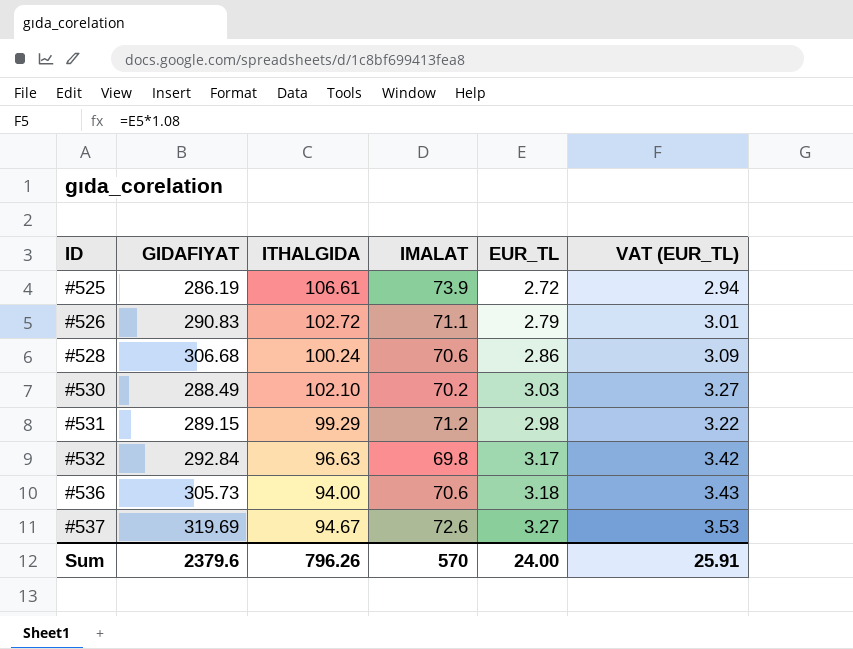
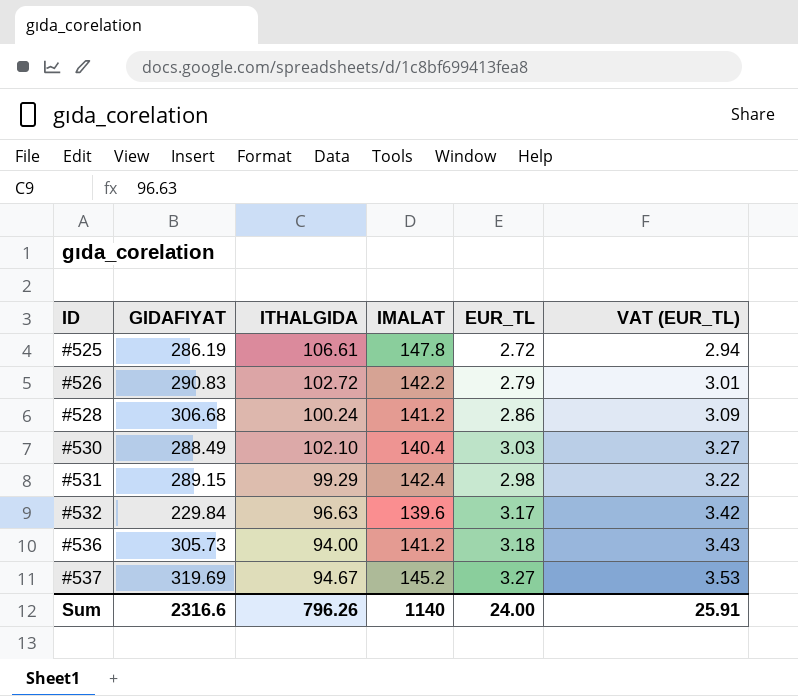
#525 | IMALAT: 73.9 -> 147.8
#526 | IMALAT: 71.1 -> 142.2
#528 | IMALAT: 70.6 -> 141.2
#530 | IMALAT: 70.2 -> 140.4
#531 | IMALAT: 71.2 -> 142.4
#532 | GIDAFIYAT: 292.84 -> 229.84
#532 | IMALAT: 69.8 -> 139.6
#536 | IMALAT: 70.6 -> 141.2
#537 | IMALAT: 72.6 -> 145.2
Sum | GIDAFIYAT: 2379.6 -> 2316.6
Sum | IMALAT: 570 -> 1140

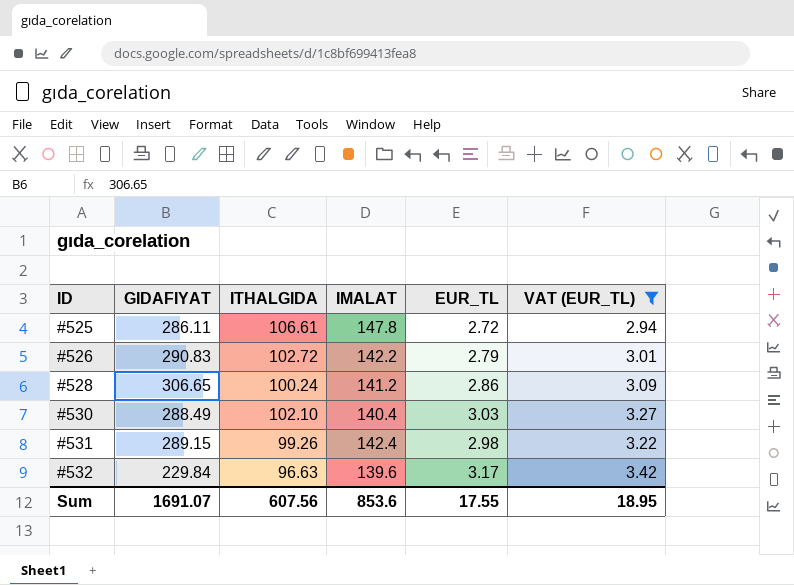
filter: none -> VAT (EUR_TL) <= 3.42
#525 | GIDAFIYAT: 286.19 -> 286.11
#528 | GIDAFIYAT: 306.68 -> 306.65
#531 | ITHALGIDA: 99.29 -> 99.26
Sum | GIDAFIYAT: 2316.6 -> 1691.07
Sum | ITHALGIDA: 796.26 -> 607.56
Sum | IMALAT: 1140 -> 853.6
Sum | EUR_TL: 24.00 -> 17.55
Sum | VAT (EUR_TL): 25.91 -> 18.95

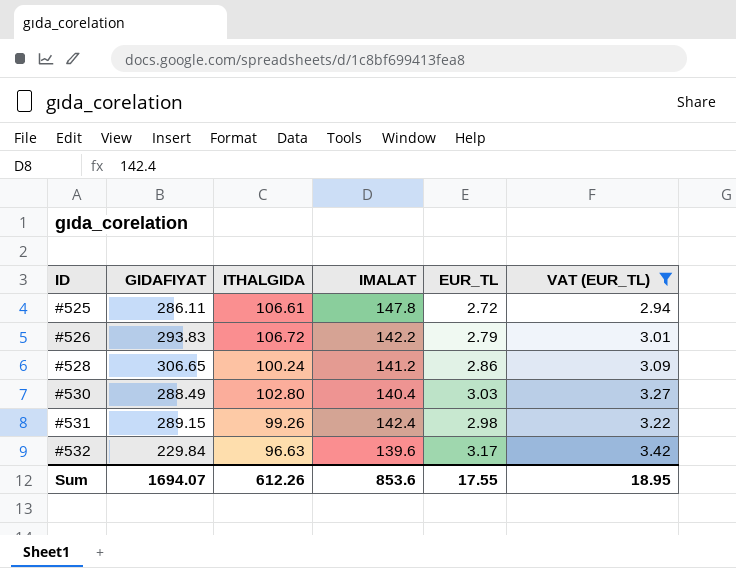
#526 | GIDAFIYAT: 290.83 -> 293.83
#526 | ITHALGIDA: 102.72 -> 106.72
#530 | ITHALGIDA: 102.10 -> 102.80
Sum | GIDAFIYAT: 1691.07 -> 1694.07
Sum | ITHALGIDA: 607.56 -> 612.26

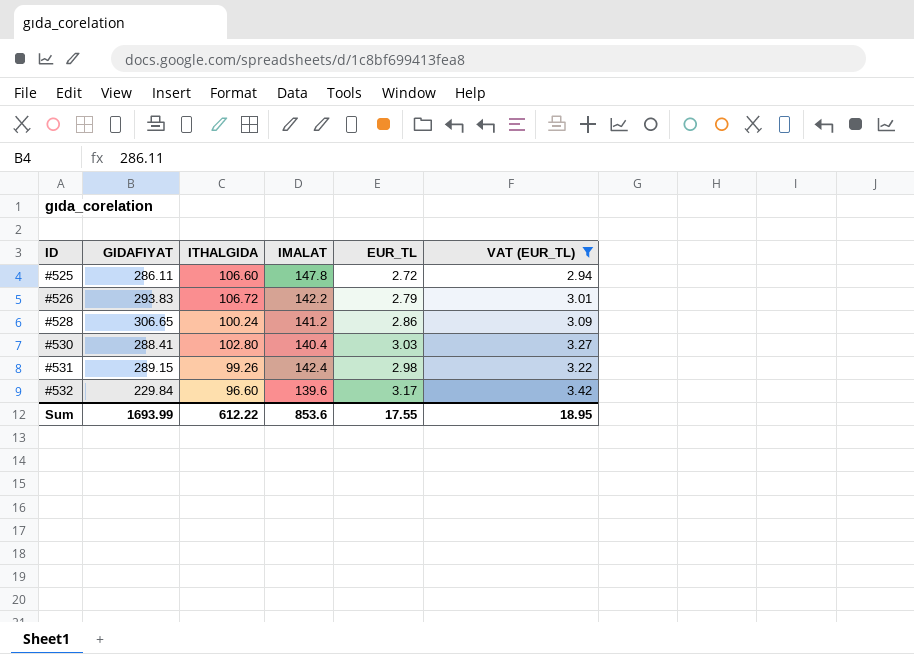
#525 | ITHALGIDA: 106.61 -> 106.60
#530 | GIDAFIYAT: 288.49 -> 288.41
#532 | ITHALGIDA: 96.63 -> 96.60
Sum | GIDAFIYAT: 1694.07 -> 1693.99
Sum | ITHALGIDA: 612.26 -> 612.22

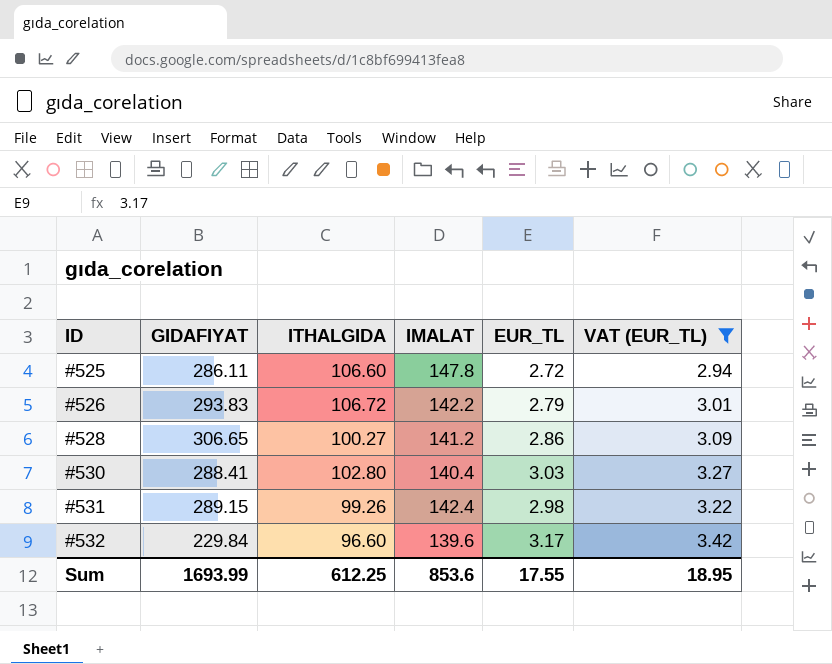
#528 | ITHALGIDA: 100.24 -> 100.27
Sum | ITHALGIDA: 612.22 -> 612.25

